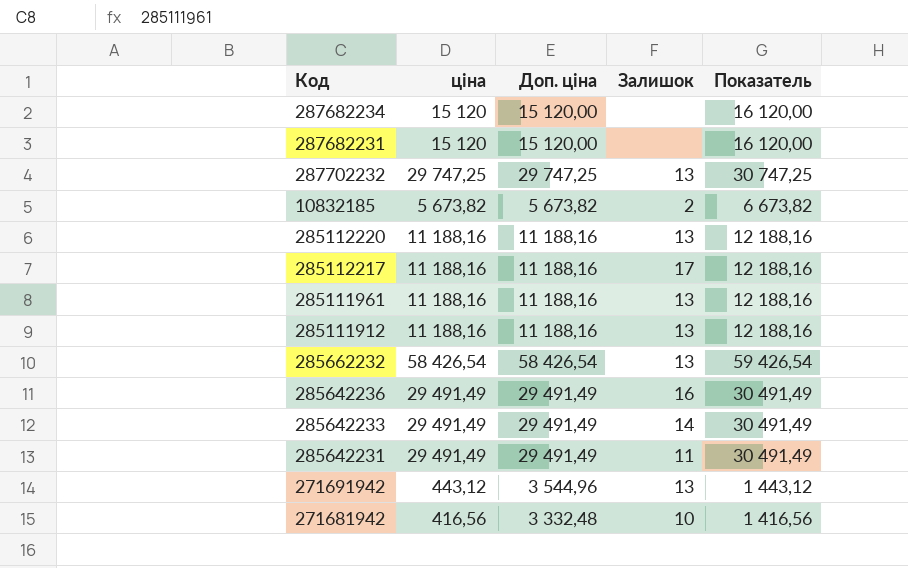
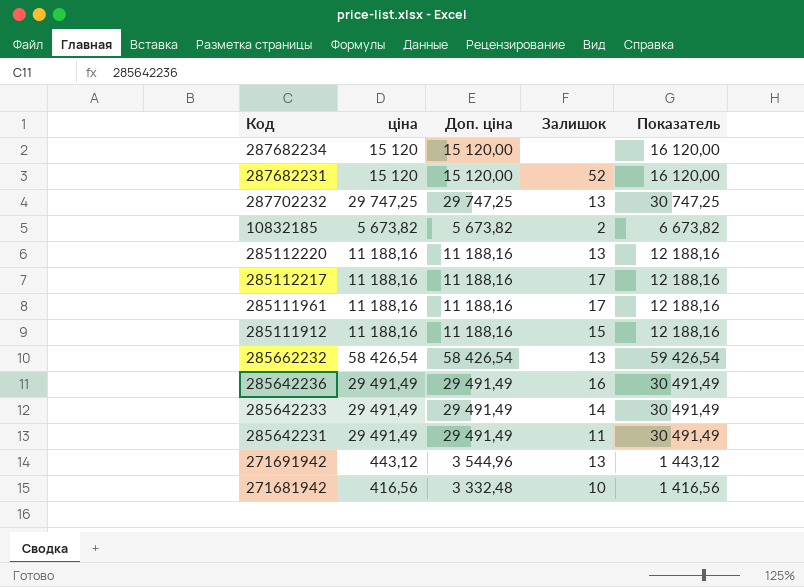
287682231 | Залишок: none -> 52
285111961 | Залишок: 13 -> 17
285111912 | Залишок: 13 -> 15

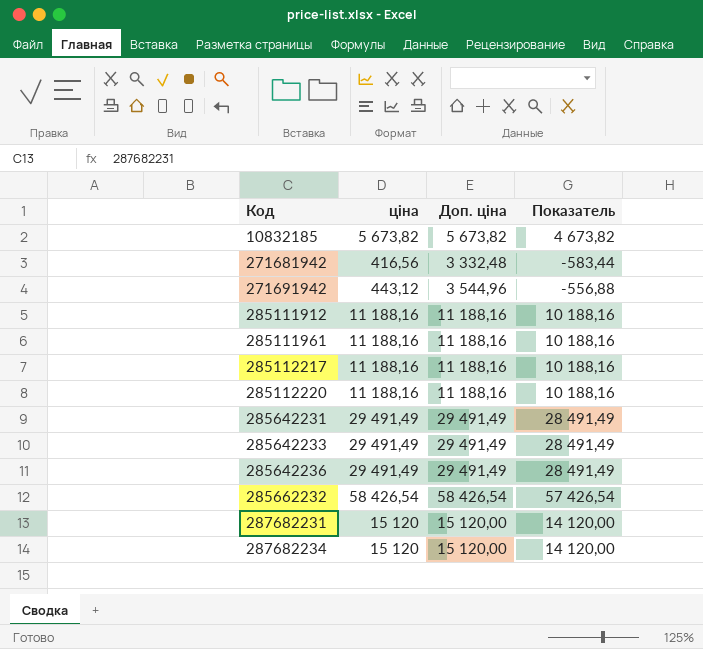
row order: none -> Код ascending
column Залишок | position: 4 -> none
column Показатель | formula: [ціна] + 1000 -> [ціна] - 1000
row 287702232: 29 747,25 | 29 747,25 | 13 | 30 747,25 -> none

